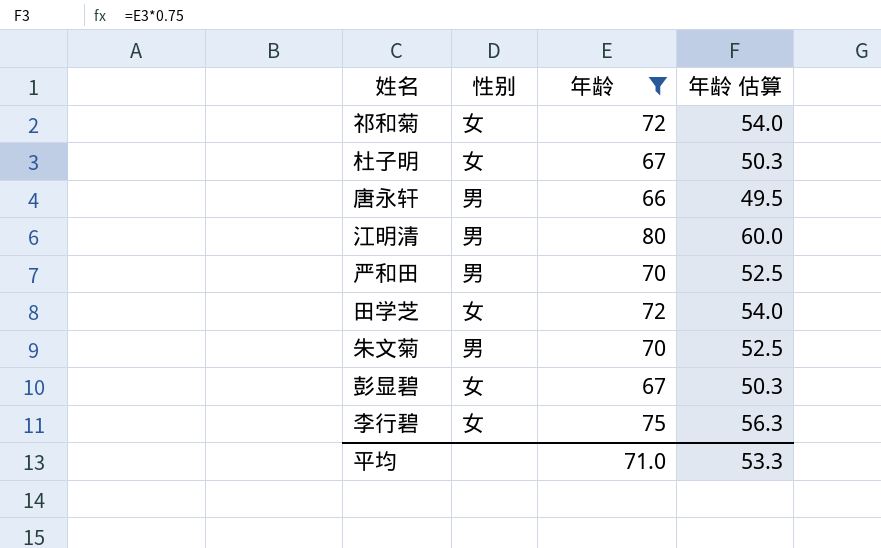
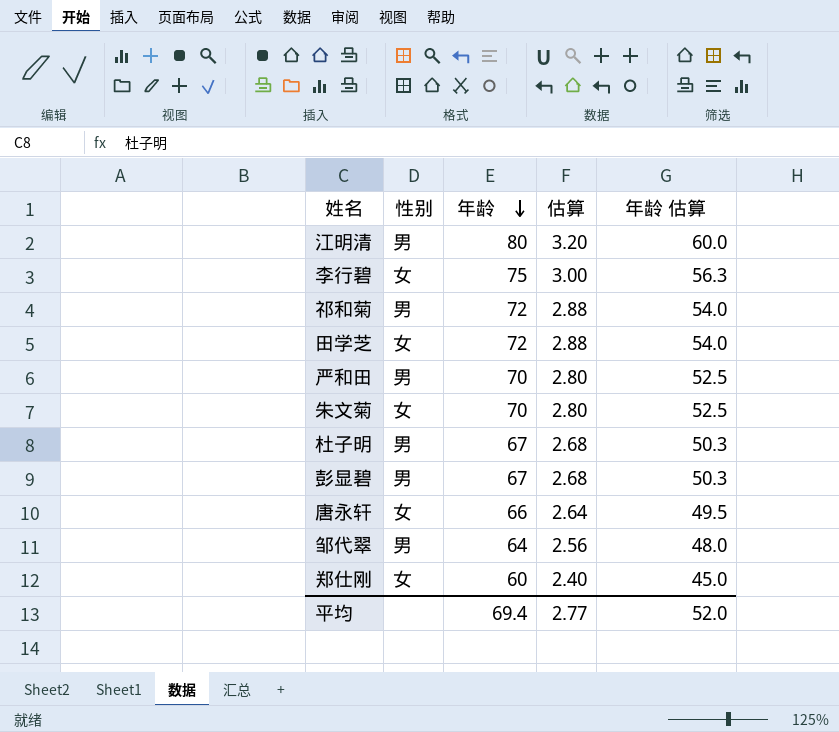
filter: 年龄 >= 66 -> none
row order: none -> 年龄 descending
column 估算 | formula: none -> [年龄] * 0.04
祁和菊 | 性别: 女 -> 男
朱文菊 | 性别: 男 -> 女
杜子明 | 性别: 女 -> 男
彭显碧 | 性别: 女 -> 男
唐永轩 | 性别: 男 -> 女
平均 | 年龄: 71.0 -> 69.4
平均 | 年龄 估算: 53.3 -> 52.0

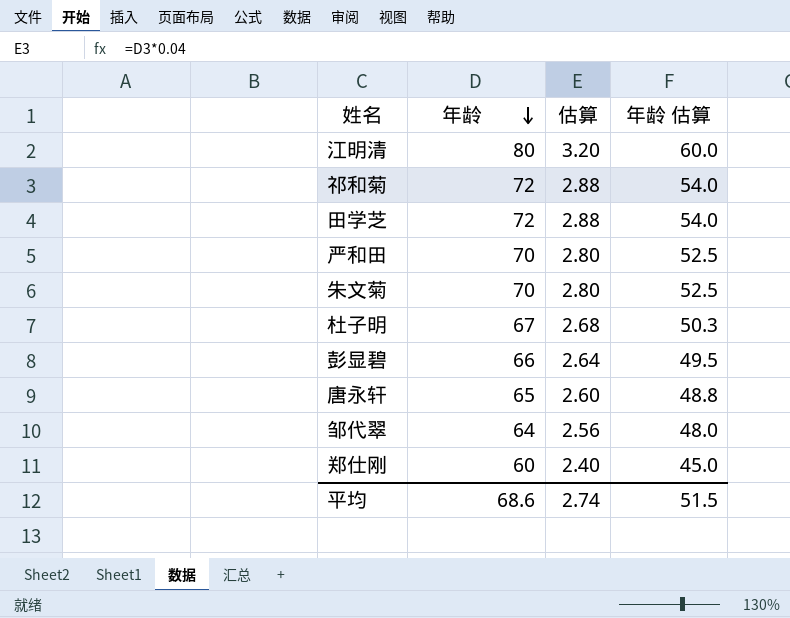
column 性别 | position: 2 -> none
row 李行碧: 女 | 75 | 3.00 | 56.3 -> none
彭显碧 | 年龄: 67 -> 66
彭显碧 | 估算: 2.68 -> 2.64
彭显碧 | 年龄 估算: 50.3 -> 49.5
唐永轩 | 年龄: 66 -> 65
唐永轩 | 估算: 2.64 -> 2.60
唐永轩 | 年龄 估算: 49.5 -> 48.8
平均 | 年龄: 69.4 -> 68.6
平均 | 估算: 2.77 -> 2.74
平均 | 年龄 估算: 52.0 -> 51.5

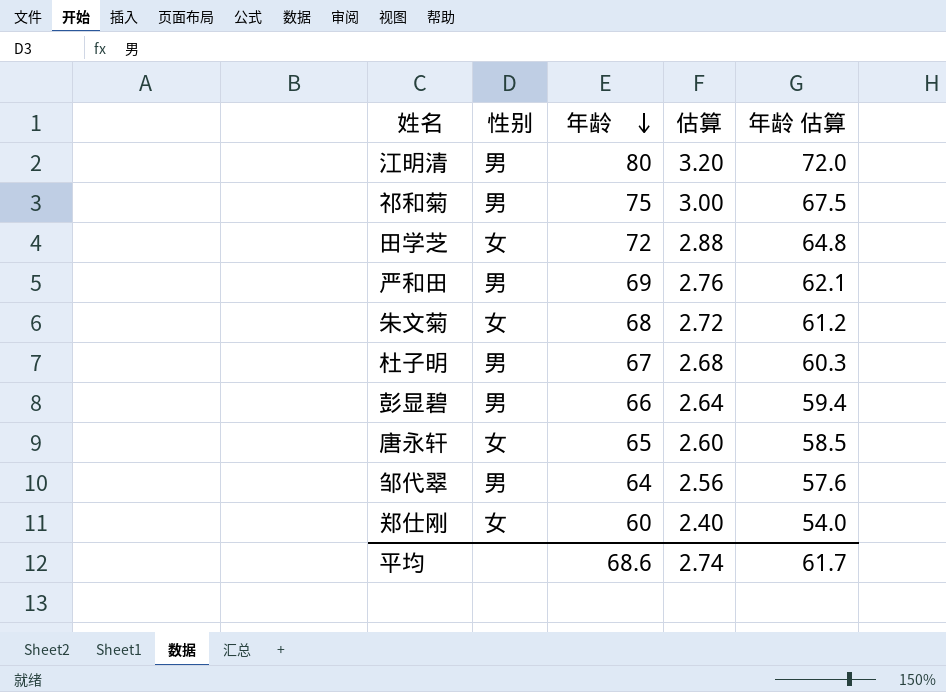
column 性别 | position: none -> 2
column 年龄 估算 | formula: [年龄] * 0.75 -> [年龄] * 0.9
祁和菊 | 年龄: 72 -> 75
祁和菊 | 估算: 2.88 -> 3.00
严和田 | 年龄: 70 -> 69
严和田 | 估算: 2.80 -> 2.76
朱文菊 | 年龄: 70 -> 68
朱文菊 | 估算: 2.80 -> 2.72
平均 | 年龄 估算: 51.5 -> 61.7

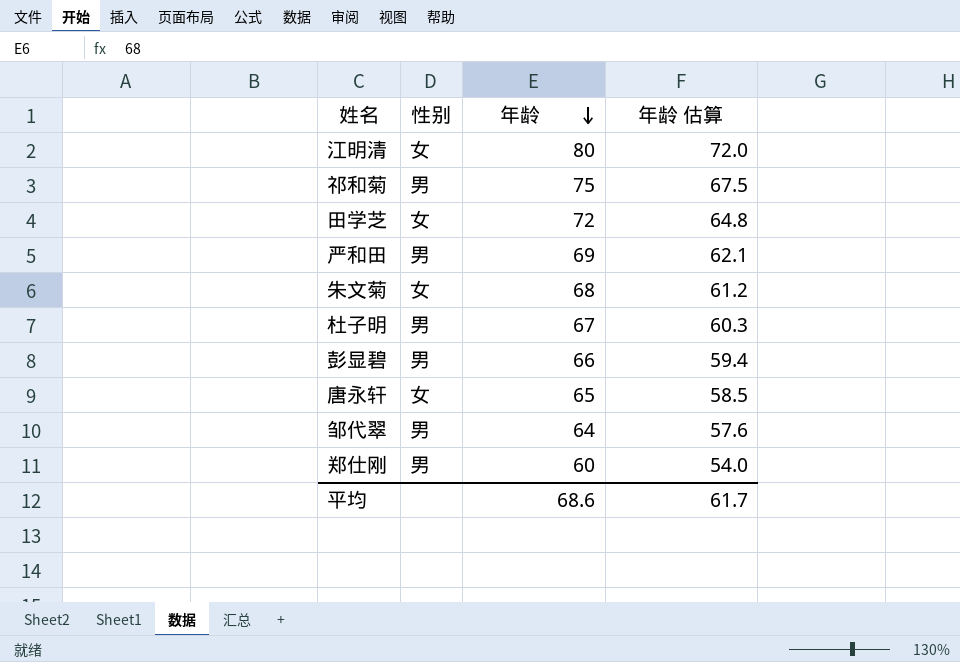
column 估算 | formula: [年龄] * 0.04 -> none
江明清 | 性别: 男 -> 女
郑仕刚 | 性别: 女 -> 男

